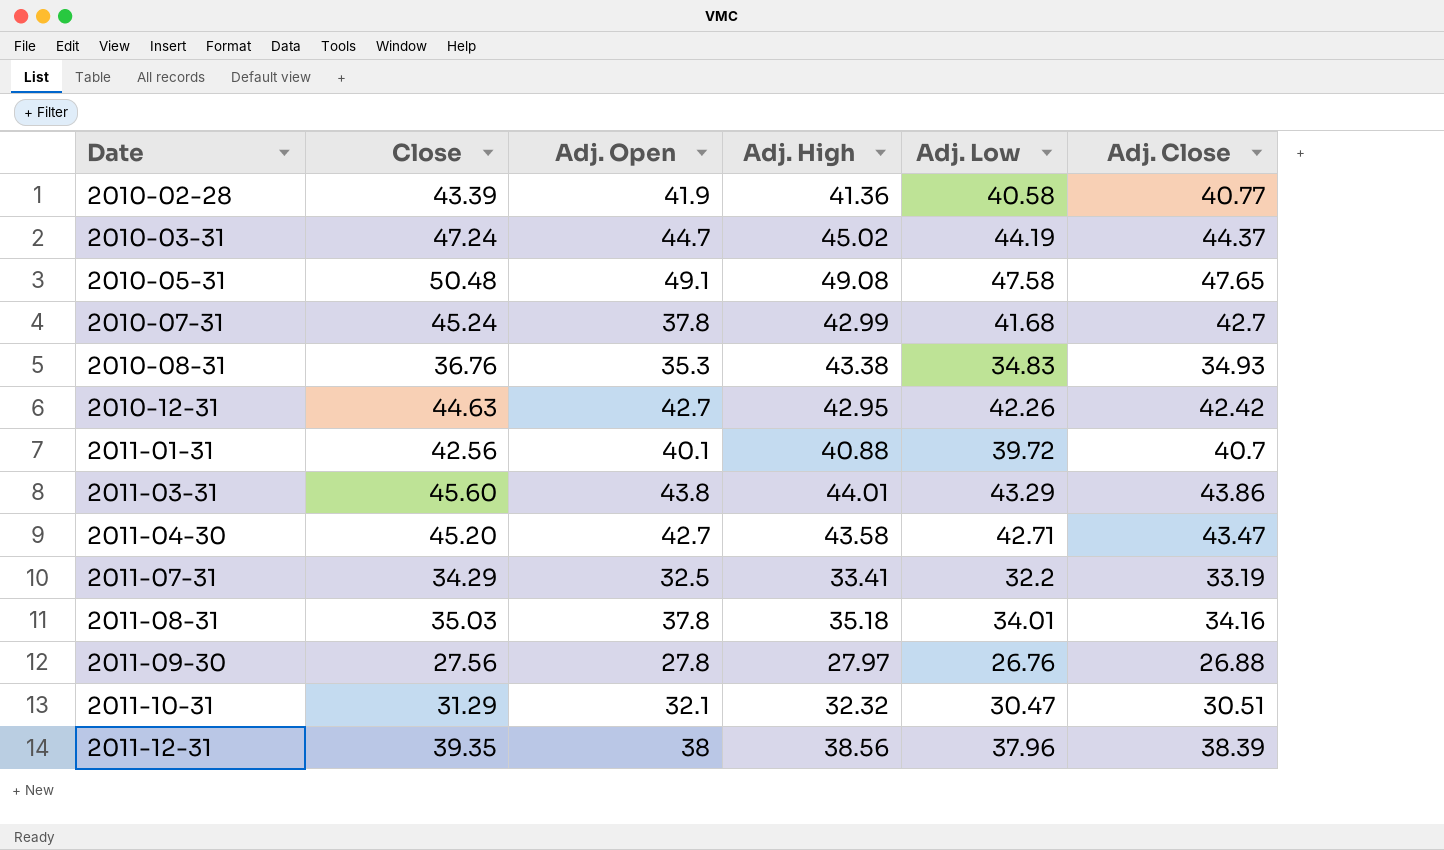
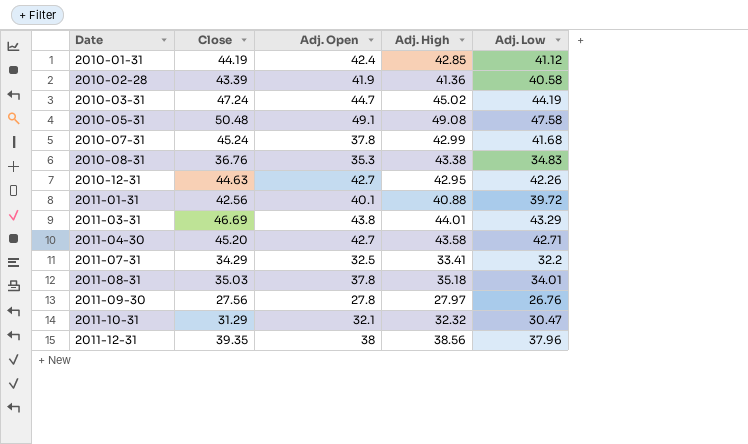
column Adj. Close | position: 6 -> none
row 2010-01-31: none -> 44.19 | 42.4 | 42.85 | 41.12
2011-03-31 | Close: 45.60 -> 46.69

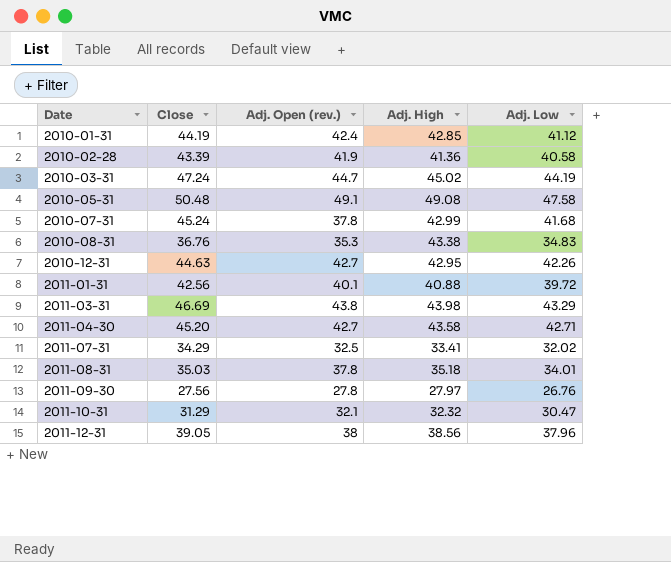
column name: Adj. Open -> Adj. Open (rev.)
2011-03-31 | Adj. High: 44.01 -> 43.98
2011-07-31 | Adj. Low: 32.2 -> 32.02
2011-12-31 | Close: 39.35 -> 39.05

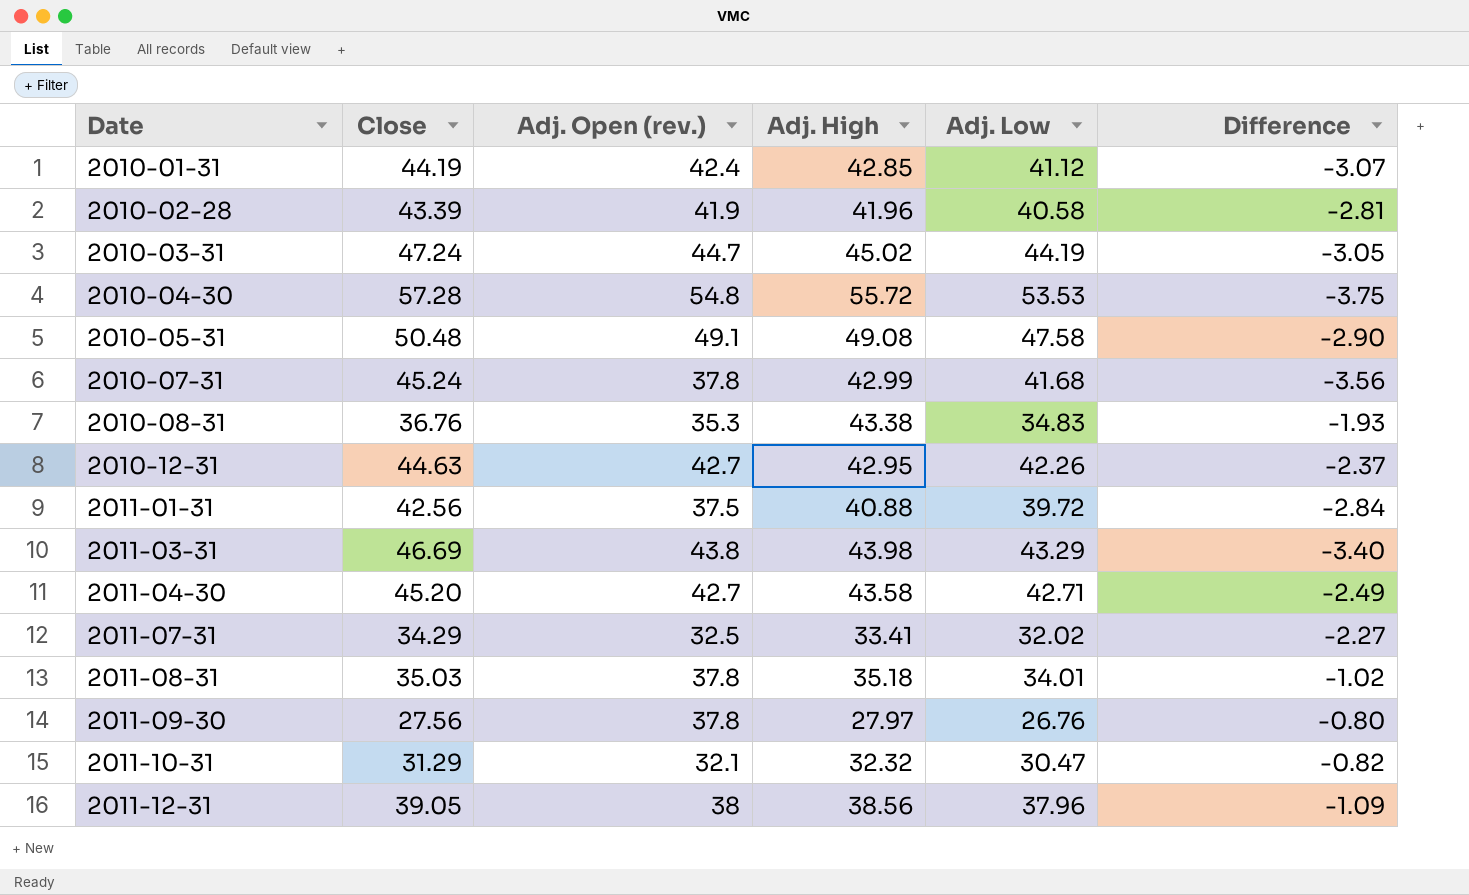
column Difference | formula: none -> [Adj. Low] - [Close]
2010-02-28 | Adj. High: 41.36 -> 41.96
row 2010-04-30: none -> 57.28 | 54.8 | 55.72 | 53.53 | -3.75
2011-01-31 | Adj. Open (rev.): 40.1 -> 37.5
2011-09-30 | Adj. Open (rev.): 27.8 -> 37.8

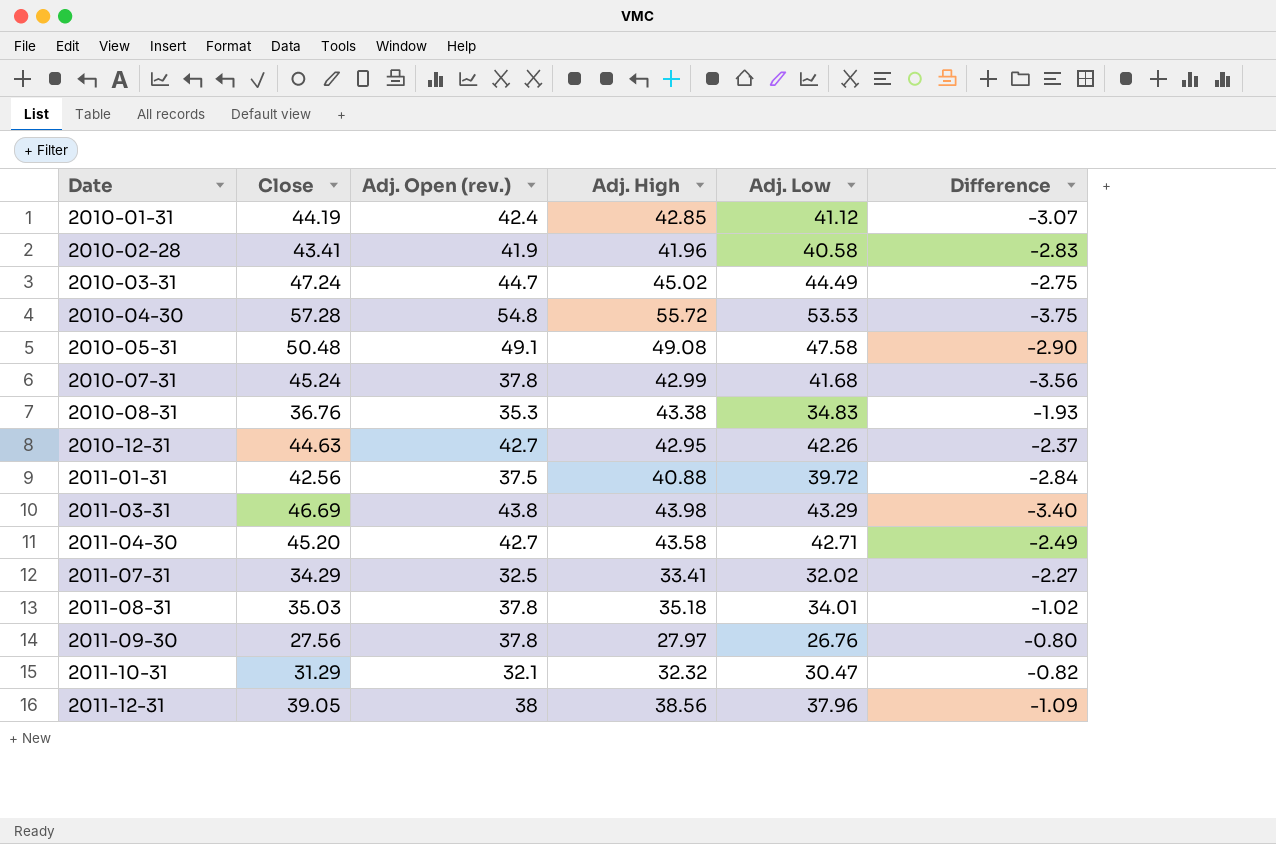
2010-02-28 | Close: 43.39 -> 43.41
2010-02-28 | Difference: -2.81 -> -2.83
2010-03-31 | Adj. Low: 44.19 -> 44.49
2010-03-31 | Difference: -3.05 -> -2.75

